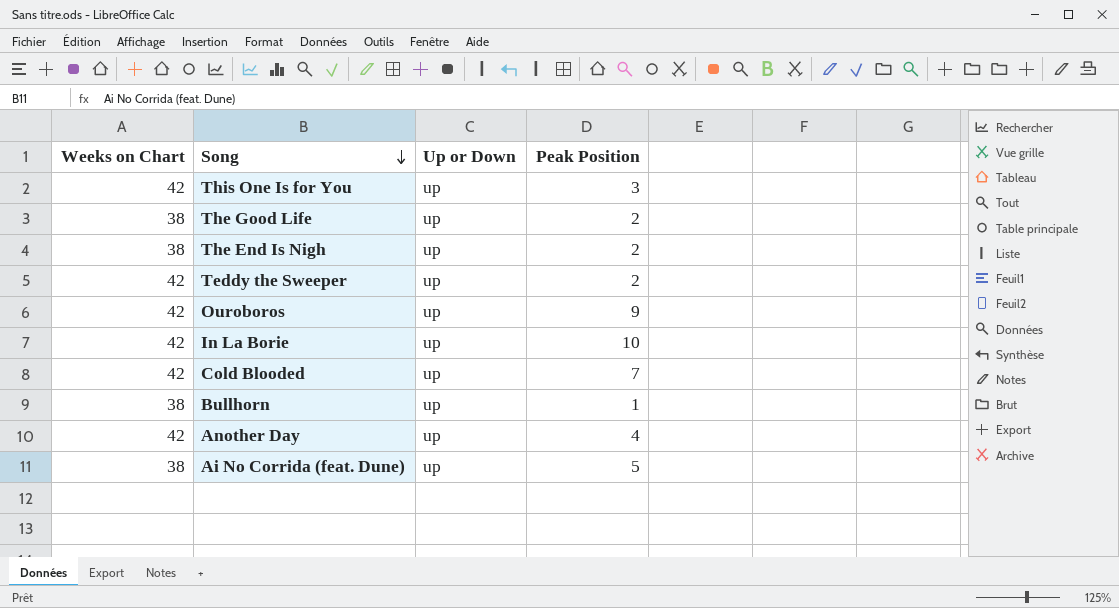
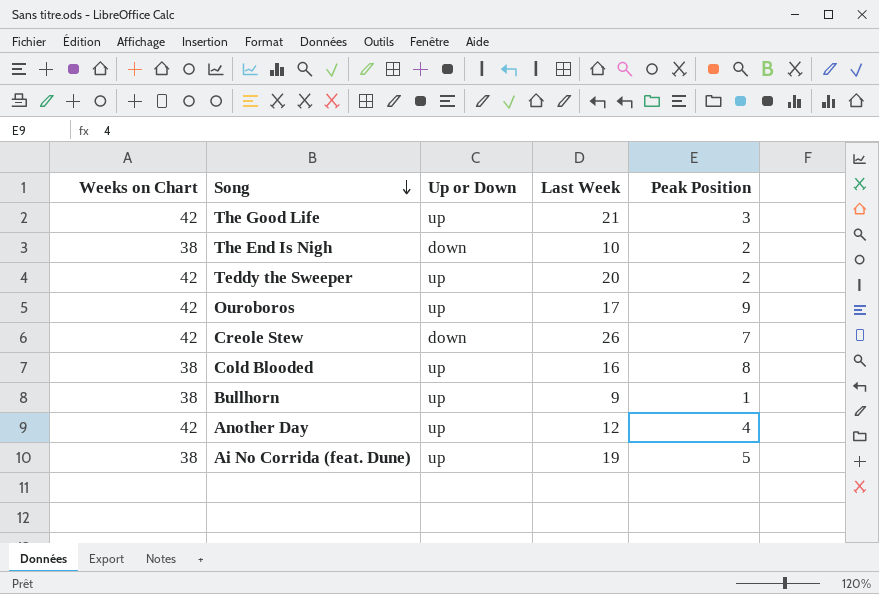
column Last Week | position: none -> 4
row This One Is for You: 42 | up | 3 -> none
row In La Borie: 42 | up | 10 -> none
The Good Life | Weeks on Chart: 38 -> 42
The Good Life | Peak Position: 2 -> 3
The End Is Nigh | Up or Down: up -> down
row Creole Stew: none -> 42 | down | 26 | 7
Cold Blooded | Weeks on Chart: 42 -> 38
Cold Blooded | Peak Position: 7 -> 8

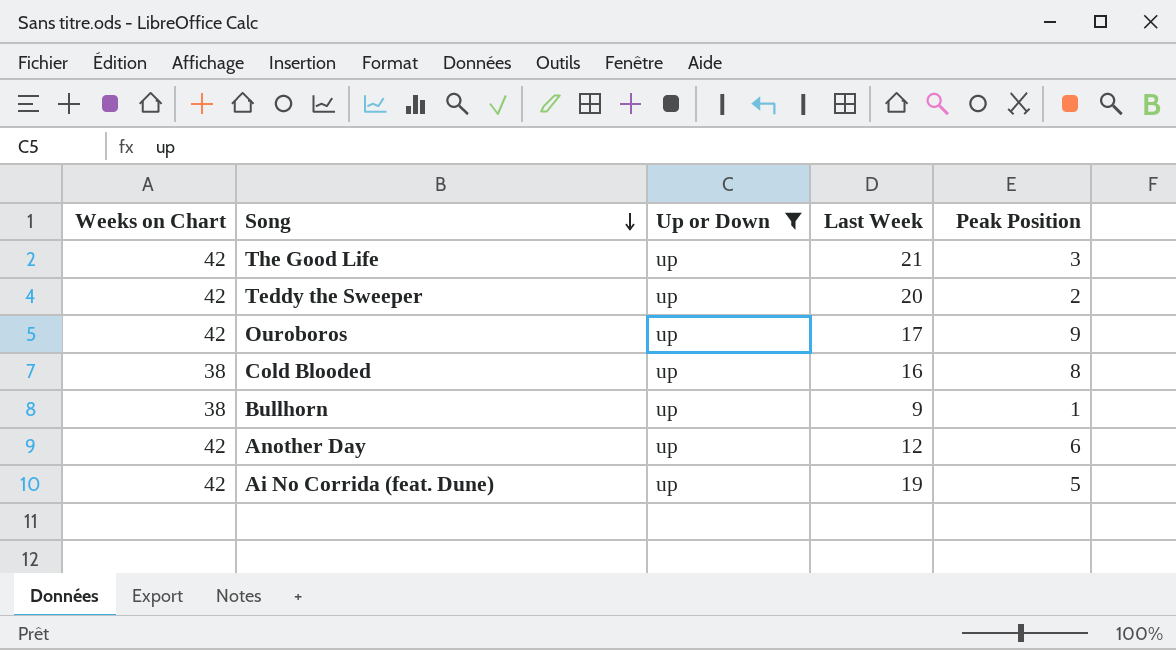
filter: none -> Up or Down = up
Another Day | Peak Position: 4 -> 6
Ai No Corrida (feat. Dune) | Weeks on Chart: 38 -> 42

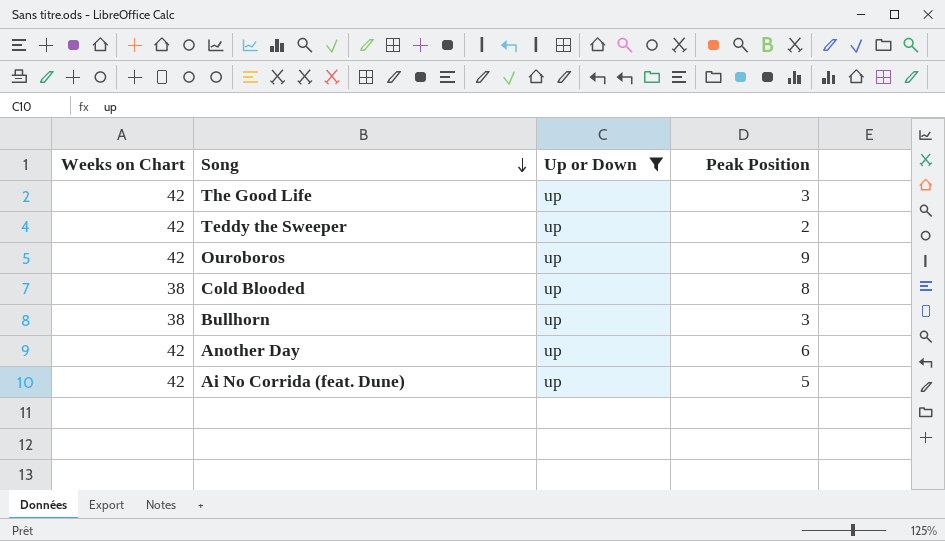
column Last Week | position: 4 -> none
Bullhorn | Peak Position: 1 -> 3

